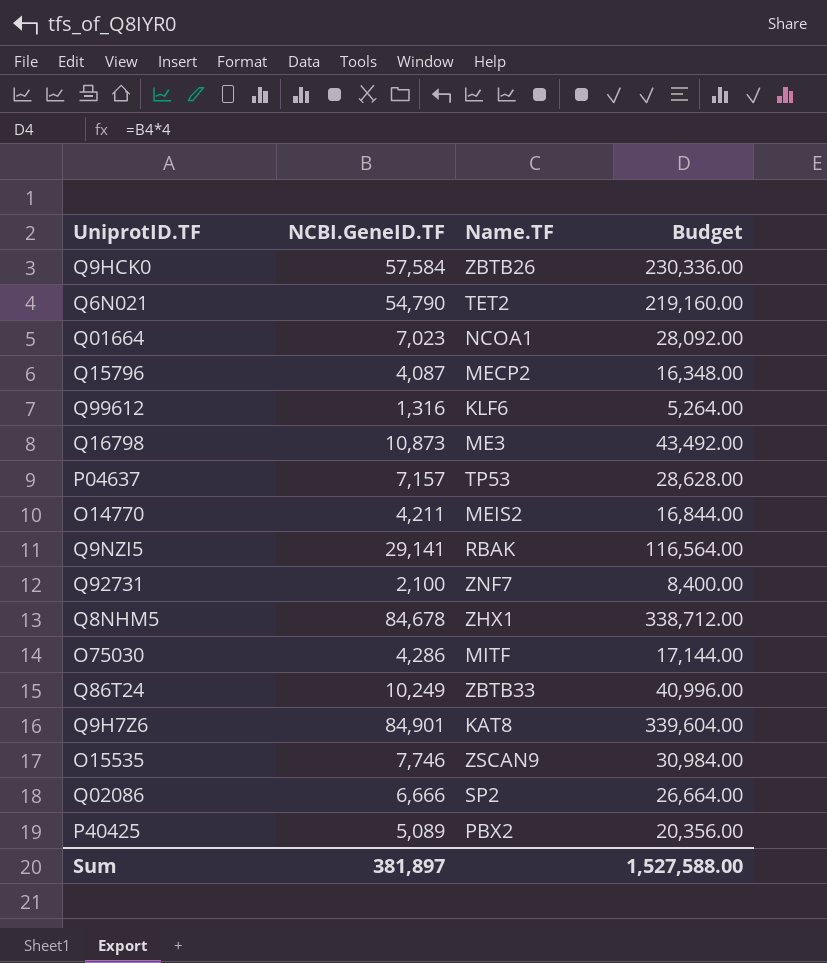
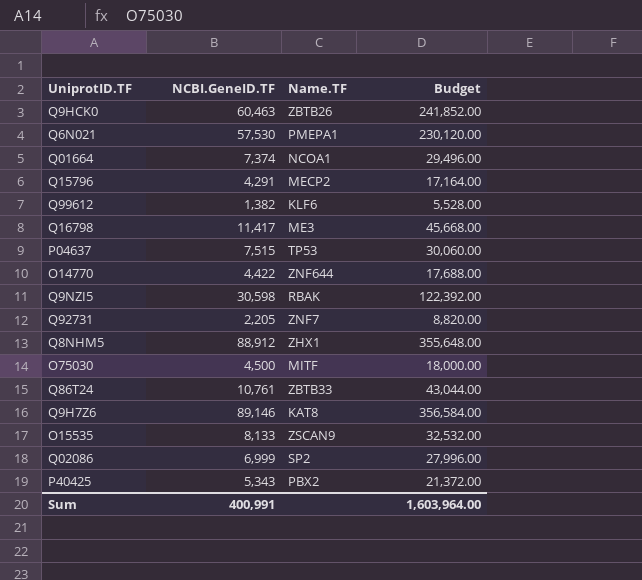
Q9HCK0 | NCBI.GeneID.TF: 57,584 -> 60,463
Q9HCK0 | Budget: 230,336.00 -> 241,852.00
Q6N021 | NCBI.GeneID.TF: 54,790 -> 57,530
Q6N021 | Name.TF: TET2 -> PMEPA1
Q6N021 | Budget: 219,160.00 -> 230,120.00
Q01664 | NCBI.GeneID.TF: 7,023 -> 7,374
Q01664 | Budget: 28,092.00 -> 29,496.00
Q15796 | NCBI.GeneID.TF: 4,087 -> 4,291
Q15796 | Budget: 16,348.00 -> 17,164.00
Q99612 | NCBI.GeneID.TF: 1,316 -> 1,382
Q99612 | Budget: 5,264.00 -> 5,528.00
Q16798 | NCBI.GeneID.TF: 10,873 -> 11,417
Q16798 | Budget: 43,492.00 -> 45,668.00
P04637 | NCBI.GeneID.TF: 7,157 -> 7,515
P04637 | Budget: 28,628.00 -> 30,060.00
O14770 | NCBI.GeneID.TF: 4,211 -> 4,422
O14770 | Name.TF: MEIS2 -> ZNF644
O14770 | Budget: 16,844.00 -> 17,688.00
Q9NZI5 | NCBI.GeneID.TF: 29,141 -> 30,598
Q9NZI5 | Budget: 116,564.00 -> 122,392.00
Q92731 | NCBI.GeneID.TF: 2,100 -> 2,205
Q92731 | Budget: 8,400.00 -> 8,820.00
Q8NHM5 | NCBI.GeneID.TF: 84,678 -> 88,912
Q8NHM5 | Budget: 338,712.00 -> 355,648.00
O75030 | NCBI.GeneID.TF: 4,286 -> 4,500
O75030 | Budget: 17,144.00 -> 18,000.00
Q86T24 | NCBI.GeneID.TF: 10,249 -> 10,761
Q86T24 | Budget: 40,996.00 -> 43,044.00
Q9H7Z6 | NCBI.GeneID.TF: 84,901 -> 89,146
Q9H7Z6 | Budget: 339,604.00 -> 356,584.00
O15535 | NCBI.GeneID.TF: 7,746 -> 8,133
O15535 | Budget: 30,984.00 -> 32,532.00
Q02086 | NCBI.GeneID.TF: 6,666 -> 6,999
Q02086 | Budget: 26,664.00 -> 27,996.00
P40425 | NCBI.GeneID.TF: 5,089 -> 5,343
P40425 | Budget: 20,356.00 -> 21,372.00
Sum | NCBI.GeneID.TF: 381,897 -> 400,991
Sum | Budget: 1,527,588.00 -> 1,603,964.00

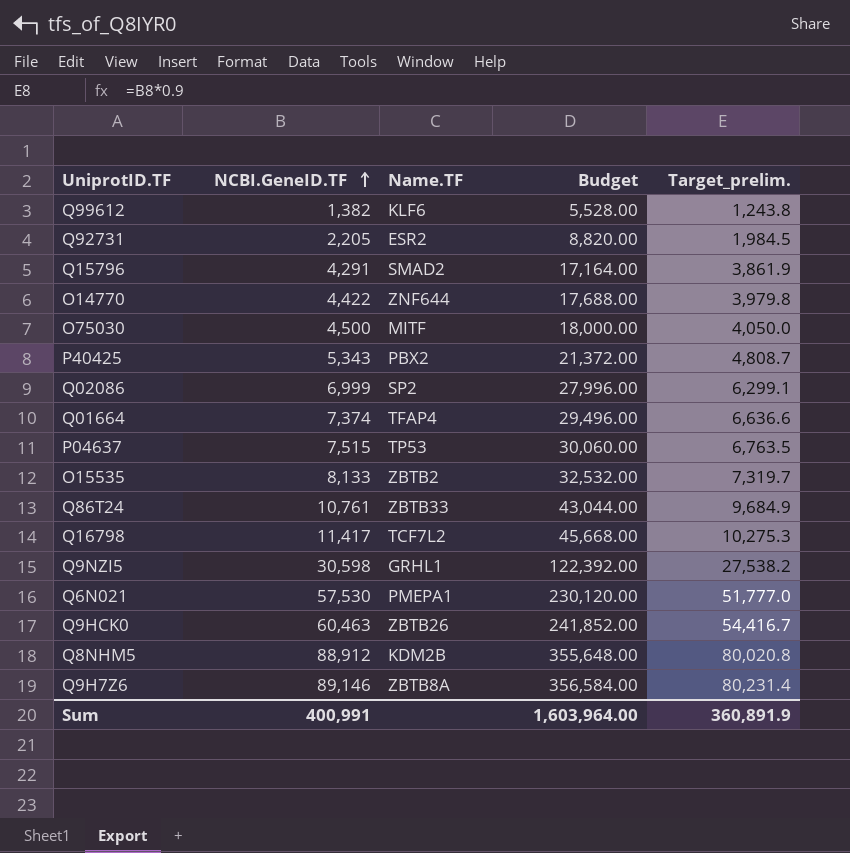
row order: none -> NCBI.GeneID.TF ascending
column Target_prelim. | formula: none -> [NCBI.GeneID.TF] * 0.9
Q92731 | Name.TF: ZNF7 -> ESR2
Q15796 | Name.TF: MECP2 -> SMAD2
Q01664 | Name.TF: NCOA1 -> TFAP4
O15535 | Name.TF: ZSCAN9 -> ZBTB2
Q16798 | Name.TF: ME3 -> TCF7L2
Q9NZI5 | Name.TF: RBAK -> GRHL1
Q8NHM5 | Name.TF: ZHX1 -> KDM2B
Q9H7Z6 | Name.TF: KAT8 -> ZBTB8A

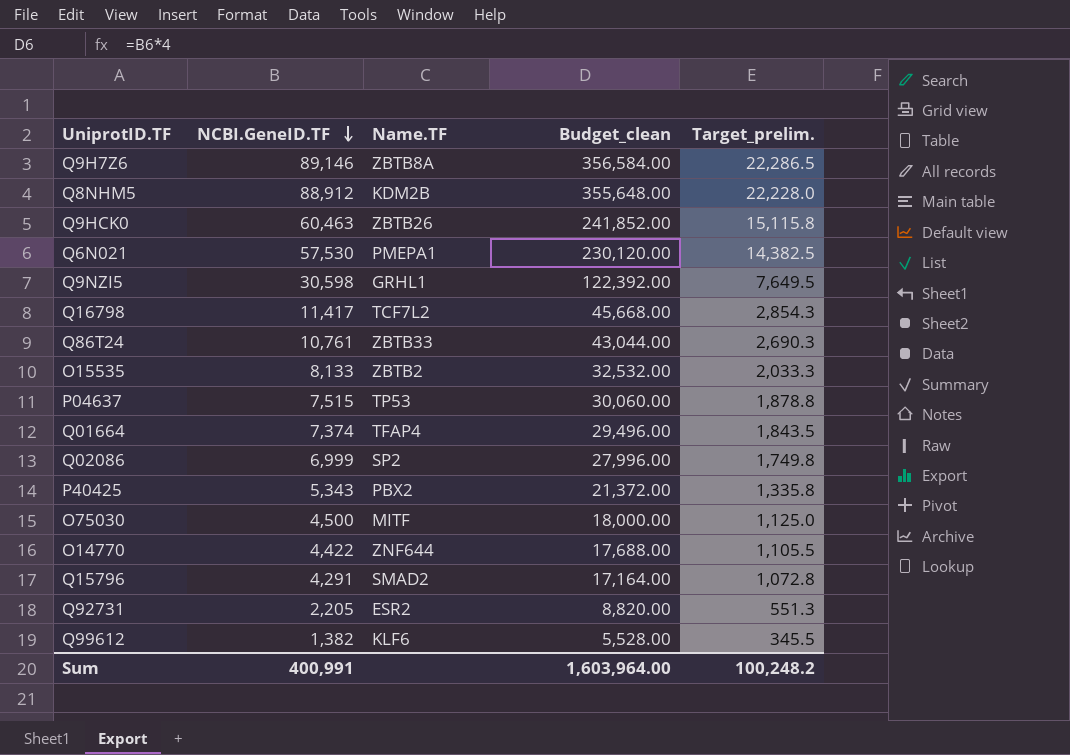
row order: NCBI.GeneID.TF ascending -> NCBI.GeneID.TF descending
column name: Budget -> Budget_clean
column Target_prelim. | formula: [NCBI.GeneID.TF] * 0.9 -> [NCBI.GeneID.TF] * 0.25
Sum | Target_prelim.: 360,891.9 -> 100,248.2

